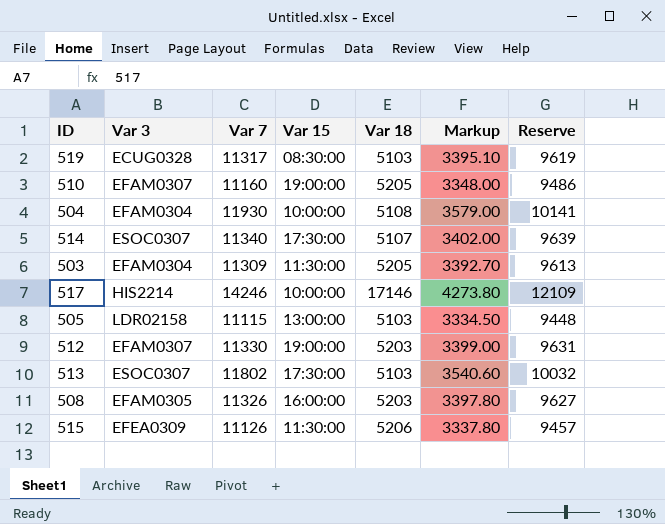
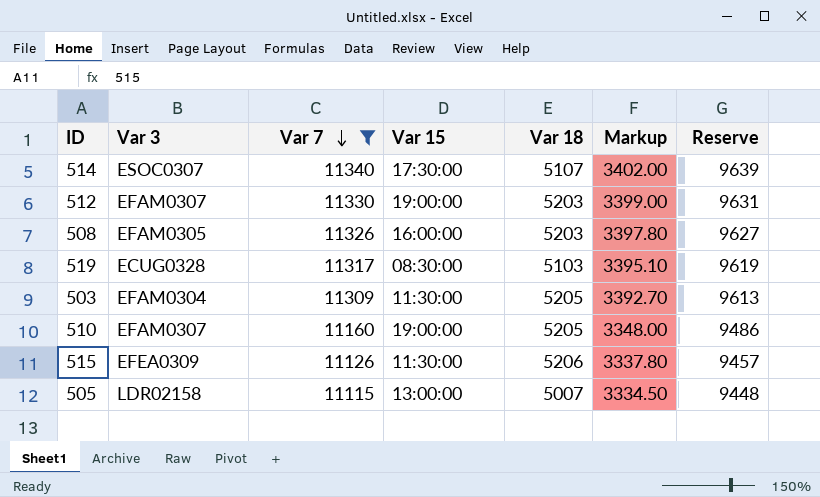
filter: none -> Var 7 <= 11340
row order: none -> Var 7 descending
505 | Var 18: 5103 -> 5007

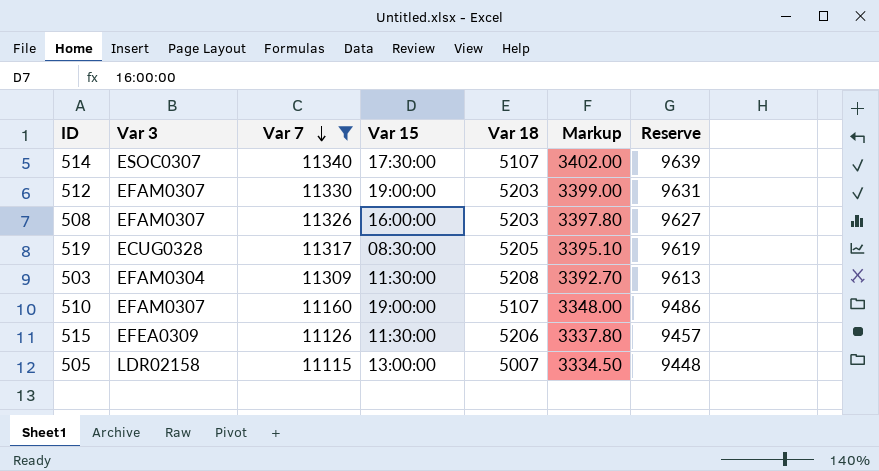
508 | Var 3: EFAM0305 -> EFAM0307
519 | Var 18: 5103 -> 5205
503 | Var 18: 5205 -> 5208
510 | Var 18: 5205 -> 5107

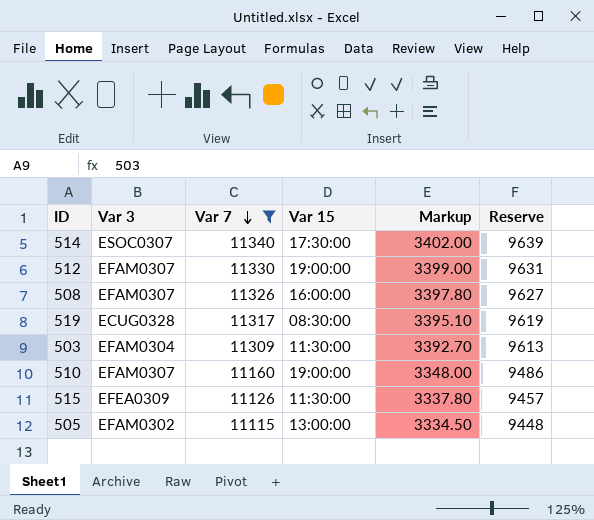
column Var 18 | position: 5 -> none
505 | Var 3: LDR02158 -> EFAM0302

